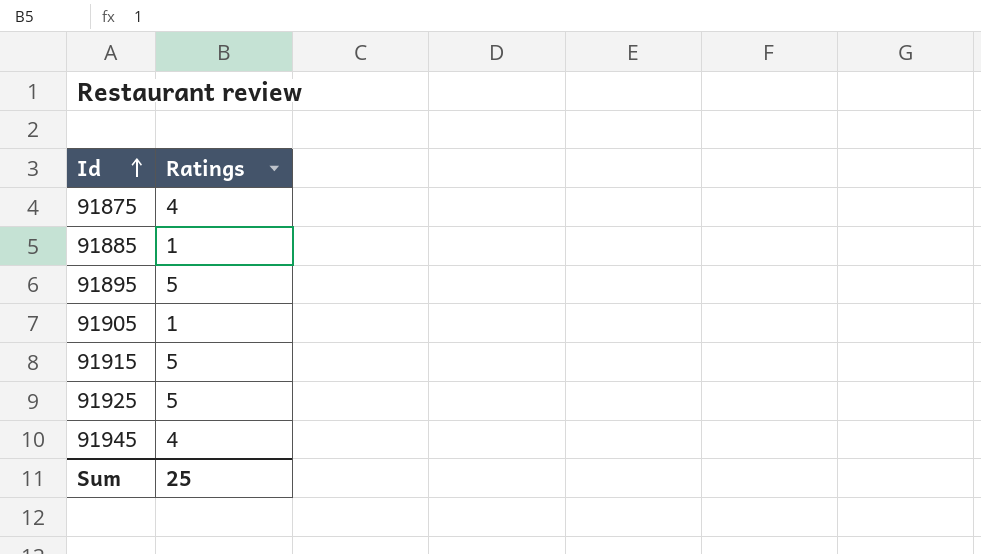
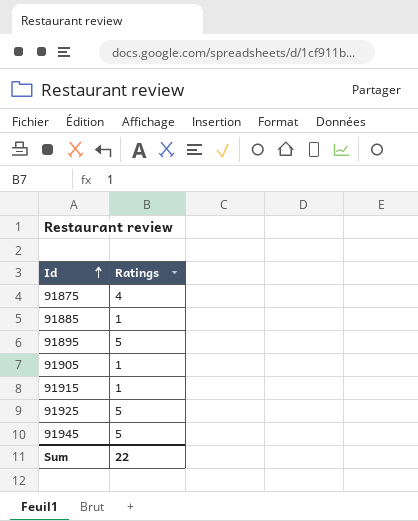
91915 | Ratings: 5 -> 1
91945 | Ratings: 4 -> 5
Sum | Ratings: 25 -> 22

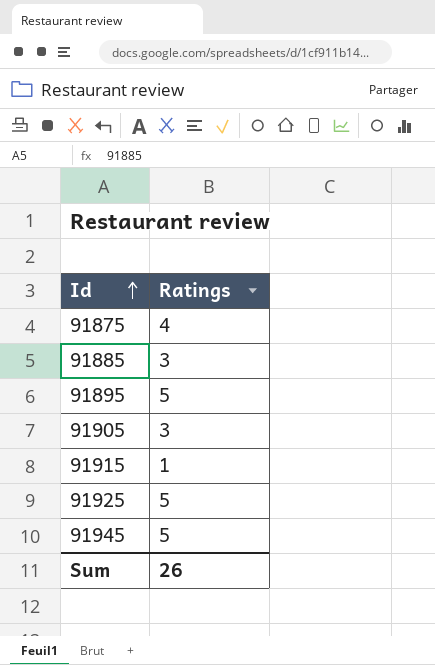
91885 | Ratings: 1 -> 3
91905 | Ratings: 1 -> 3
Sum | Ratings: 22 -> 26

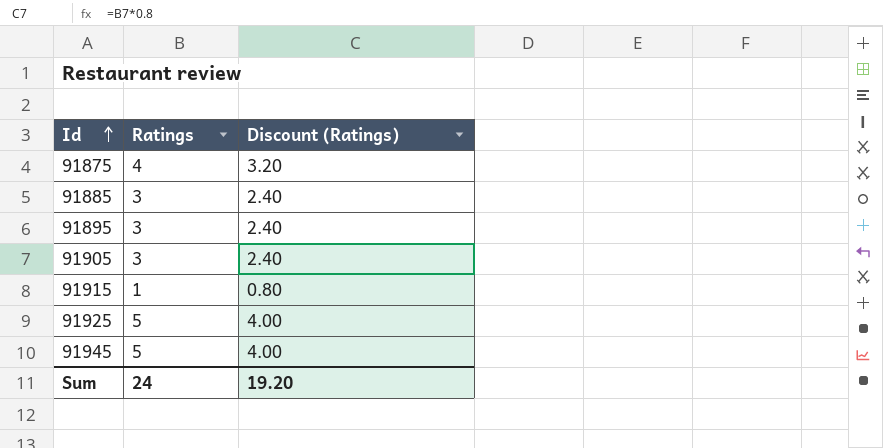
column Discount (Ratings) | formula: none -> [Ratings] * 0.8
91895 | Ratings: 5 -> 3
Sum | Ratings: 26 -> 24

